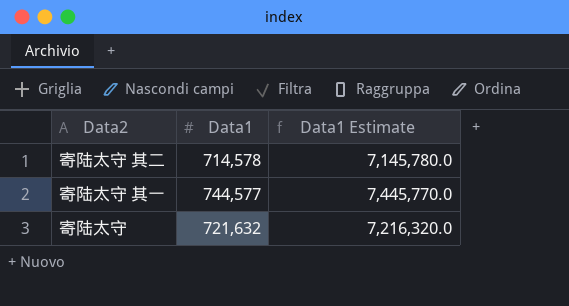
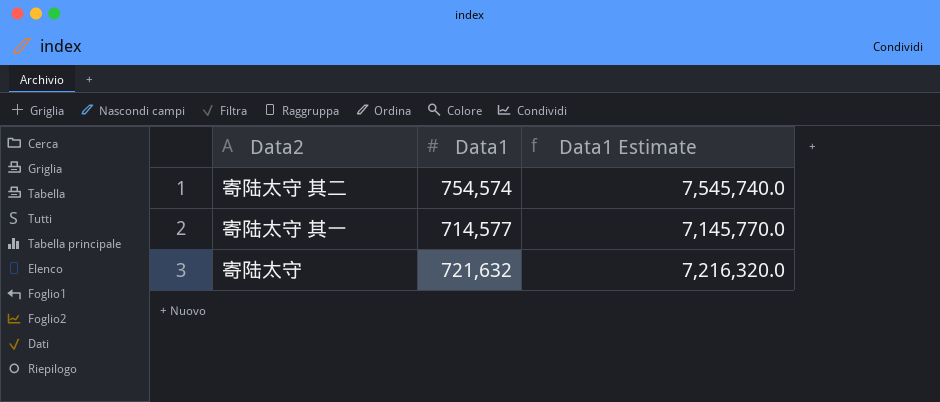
寄陆太守 其二 | Data1: 714,578 -> 754,574
寄陆太守 其二 | Data1 Estimate: 7,145,780.0 -> 7,545,740.0
寄陆太守 其一 | Data1: 744,577 -> 714,577
寄陆太守 其一 | Data1 Estimate: 7,445,770.0 -> 7,145,770.0

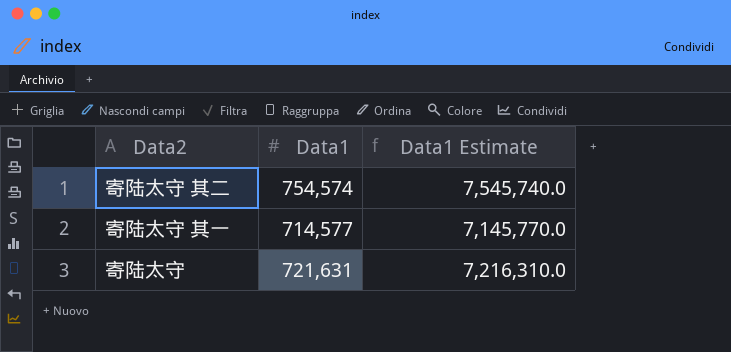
寄陆太守 | Data1: 721,632 -> 721,631
寄陆太守 | Data1 Estimate: 7,216,320.0 -> 7,216,310.0

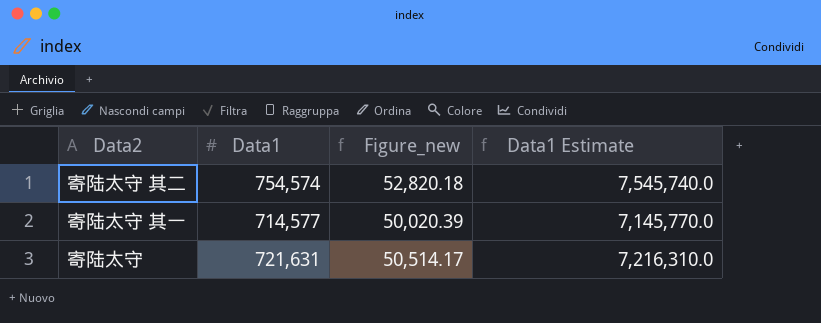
column Figure_new | formula: none -> [Data1] * 0.07

